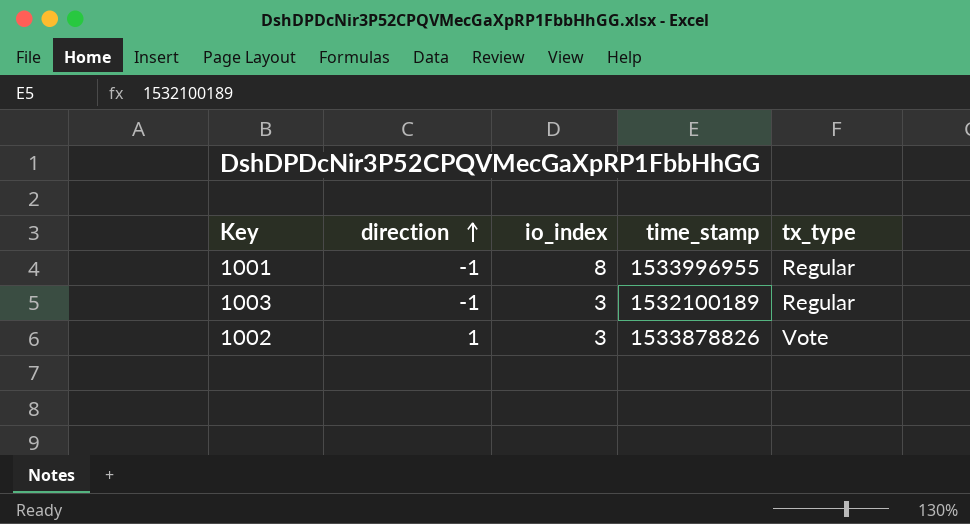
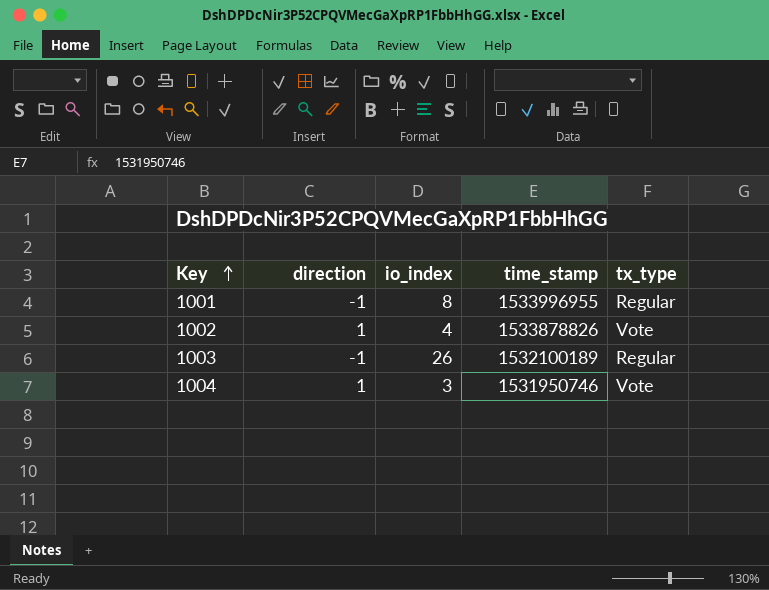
row order: direction ascending -> Key ascending
1002 | io_index: 3 -> 4
1003 | io_index: 3 -> 26
row 1004: none -> 1 | 3 | 1531950746 | Vote

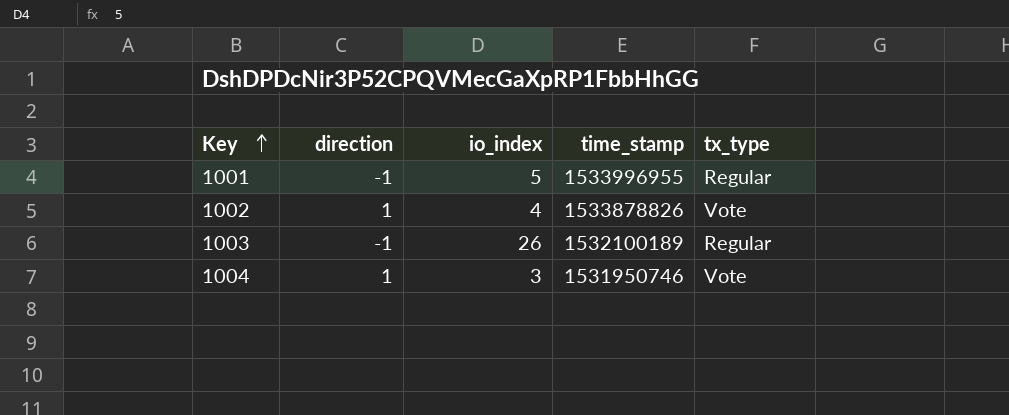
1001 | io_index: 8 -> 5

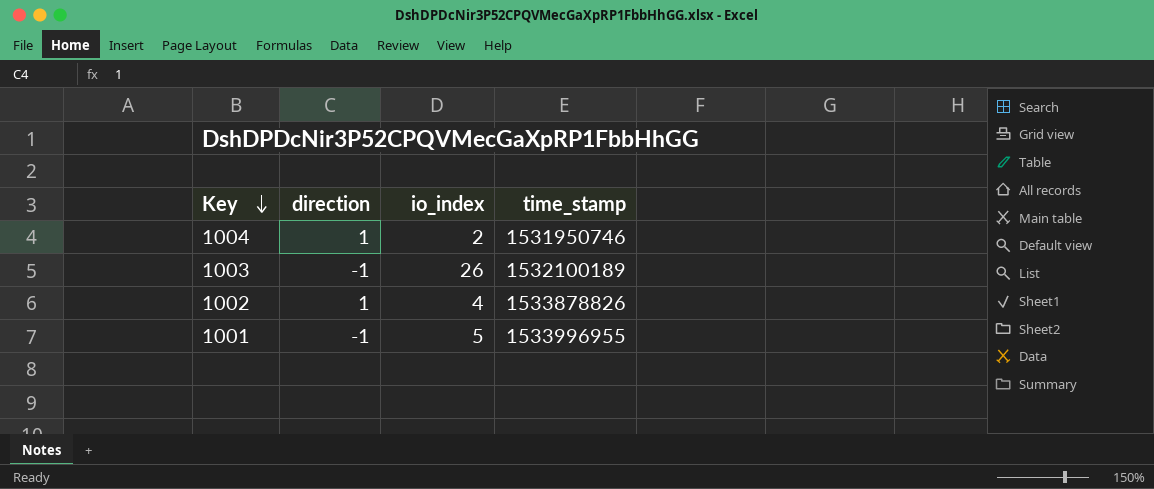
row order: Key ascending -> Key descending
column tx_type | position: 5 -> none
1004 | io_index: 3 -> 2

